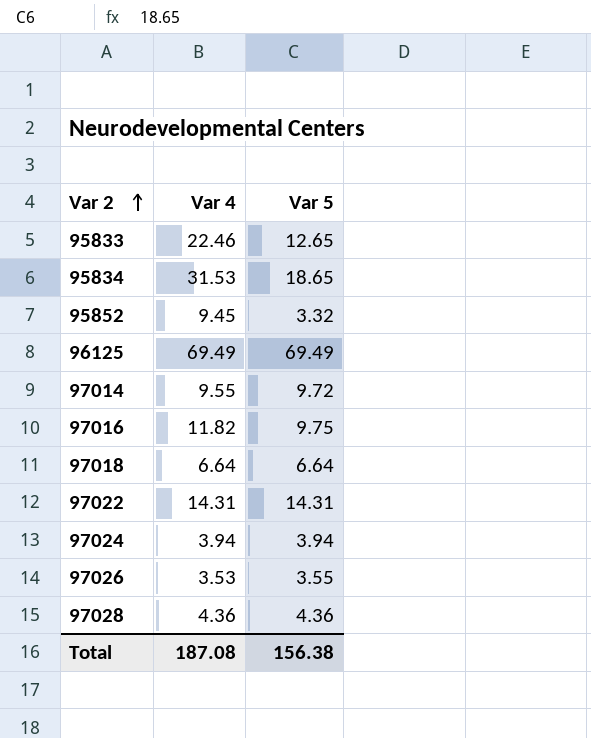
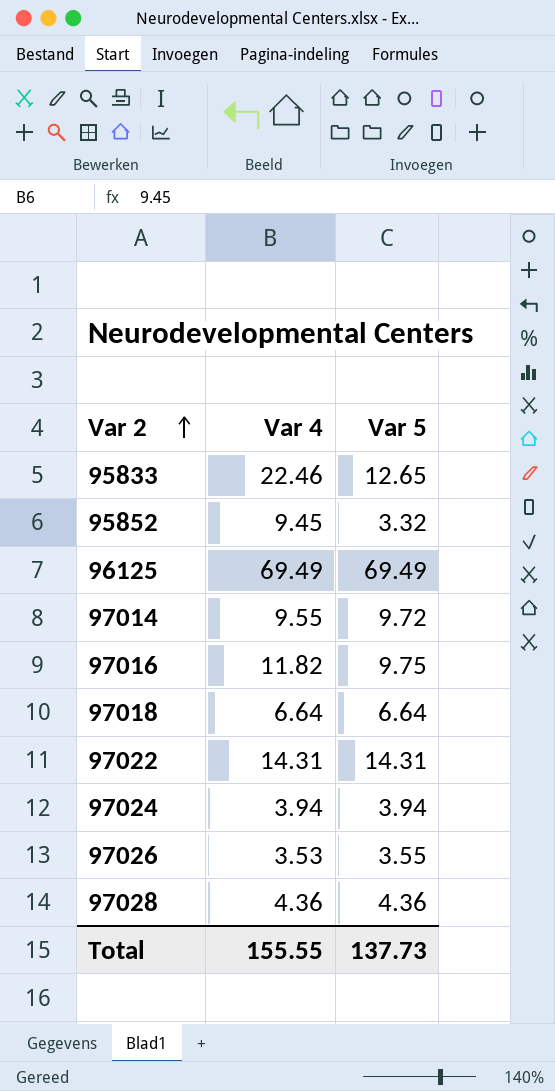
row 95834: 31.53 | 18.65 -> none
Total | Var 4: 187.08 -> 155.55
Total | Var 5: 156.38 -> 137.73

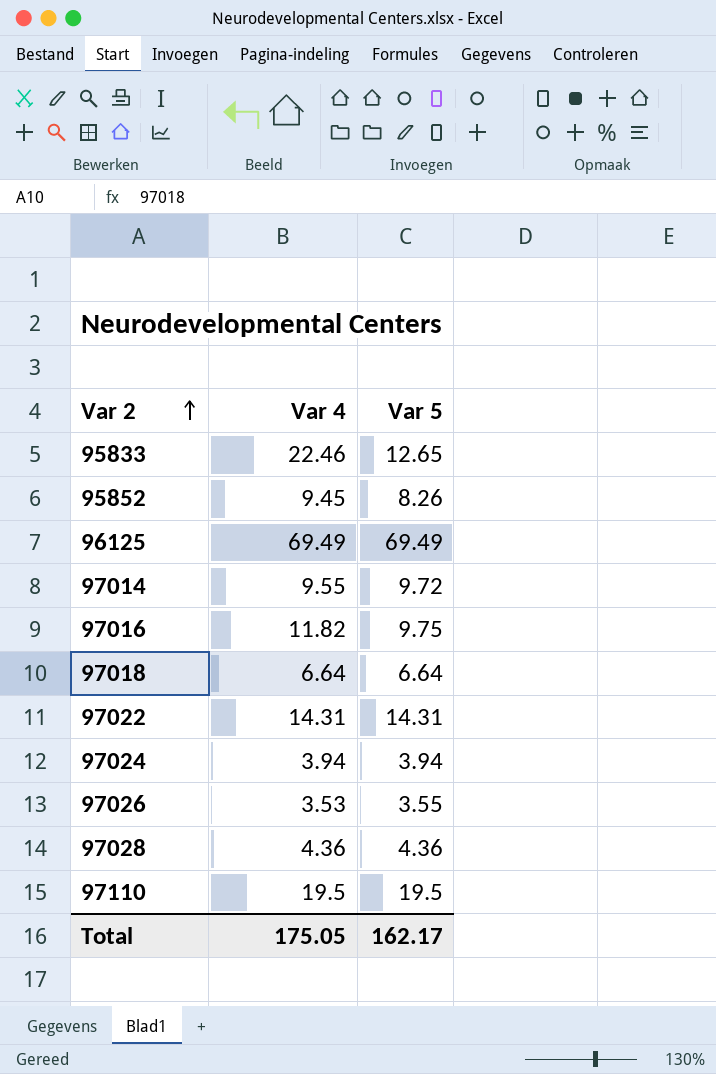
95852 | Var 5: 3.32 -> 8.26
row 97110: none -> 19.5 | 19.5
Total | Var 4: 155.55 -> 175.05
Total | Var 5: 137.73 -> 162.17

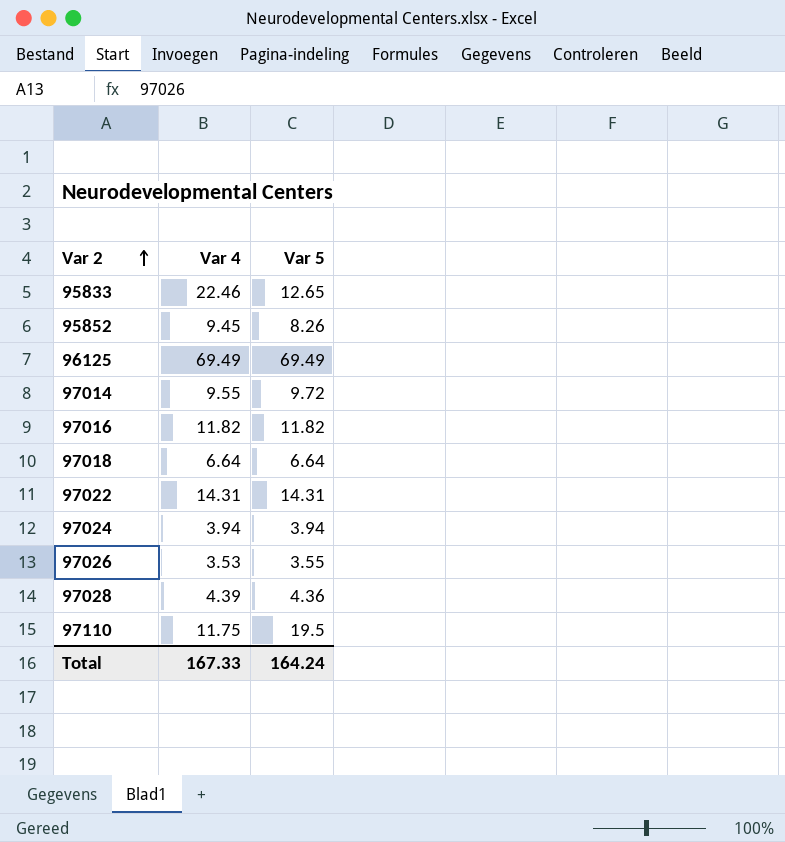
97016 | Var 5: 9.75 -> 11.82
97028 | Var 4: 4.36 -> 4.39
97110 | Var 4: 19.5 -> 11.75
Total | Var 4: 175.05 -> 167.33
Total | Var 5: 162.17 -> 164.24

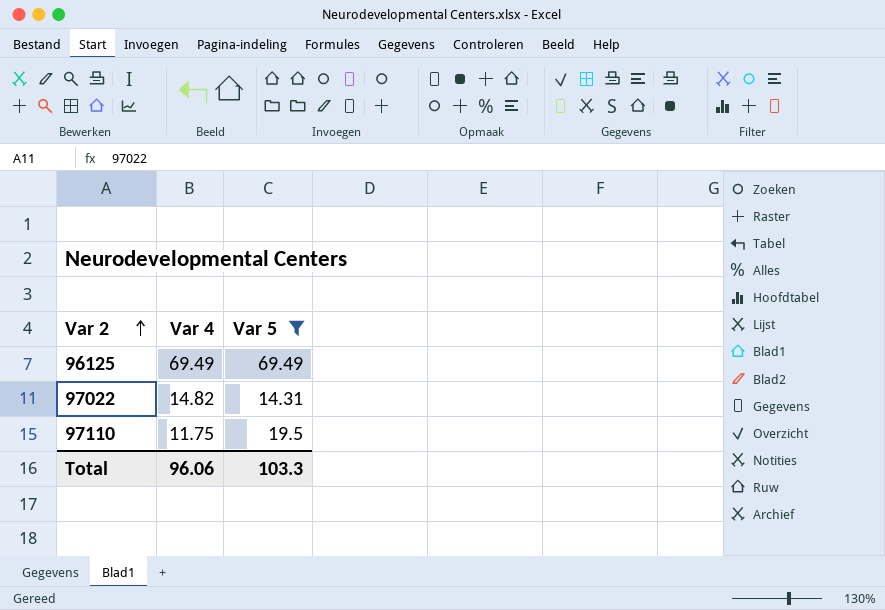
filter: none -> Var 5 >= 14.31
97022 | Var 4: 14.31 -> 14.82
Total | Var 4: 167.33 -> 96.06
Total | Var 5: 164.24 -> 103.3

